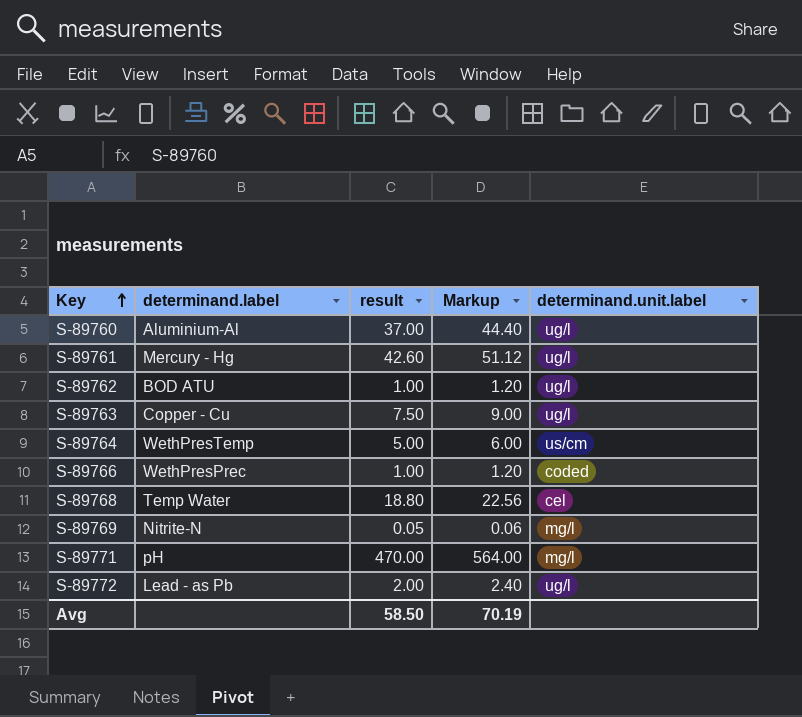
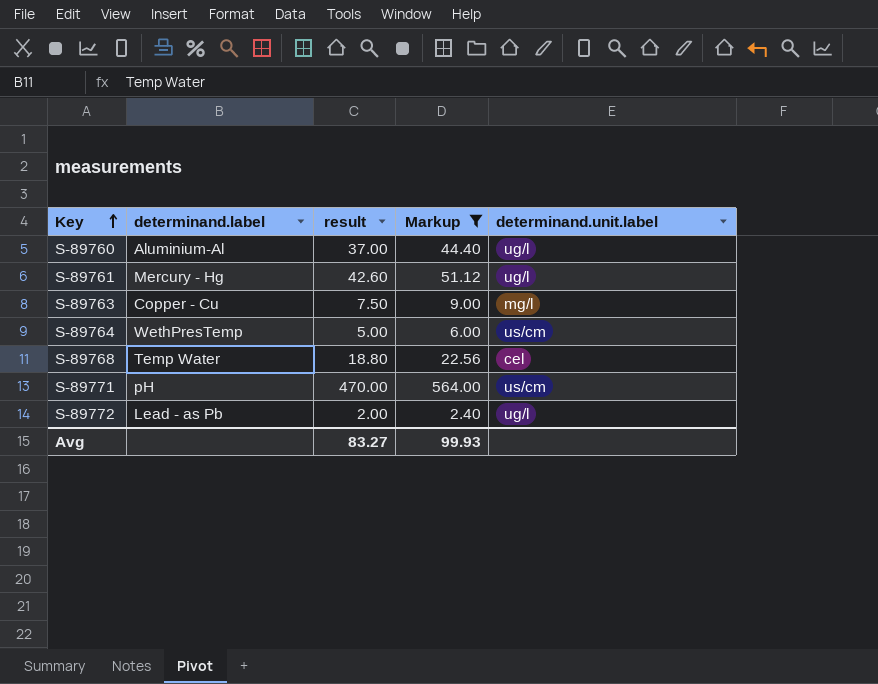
filter: none -> Markup >= 2.40
S-89763 | determinand.unit.label: ug/l -> mg/l
S-89771 | determinand.unit.label: mg/l -> us/cm
Avg | result: 58.50 -> 83.27
Avg | Markup: 70.19 -> 99.93

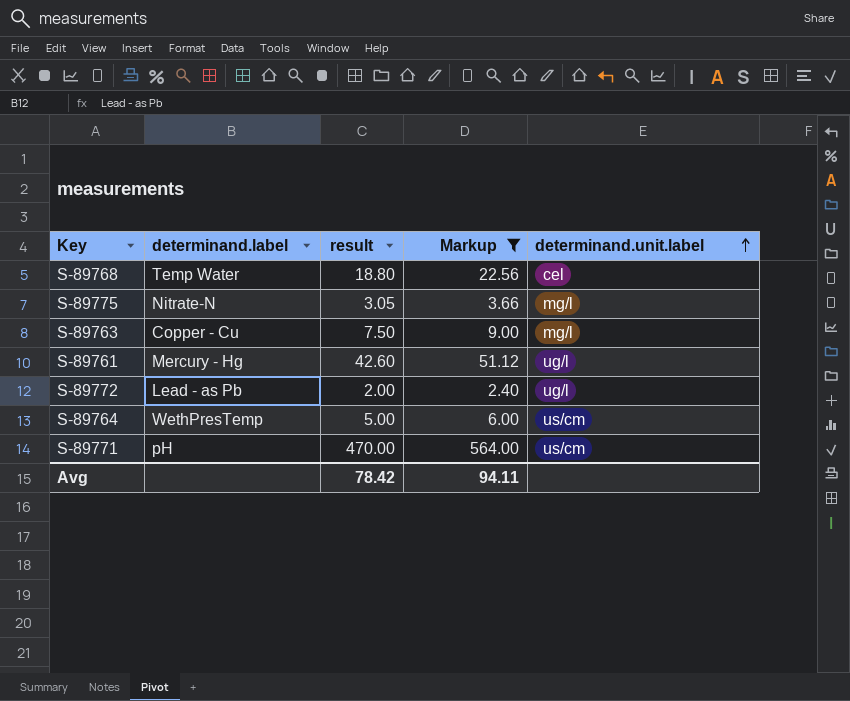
row order: Key ascending -> determinand.unit.label ascending
row S-89760: Aluminium-Al | 37.00 | 44.40 | ug/l -> none
row S-89775: none -> Nitrate-N | 3.05 | 3.66 | mg/l
Avg | result: 83.27 -> 78.42
Avg | Markup: 99.93 -> 94.11

